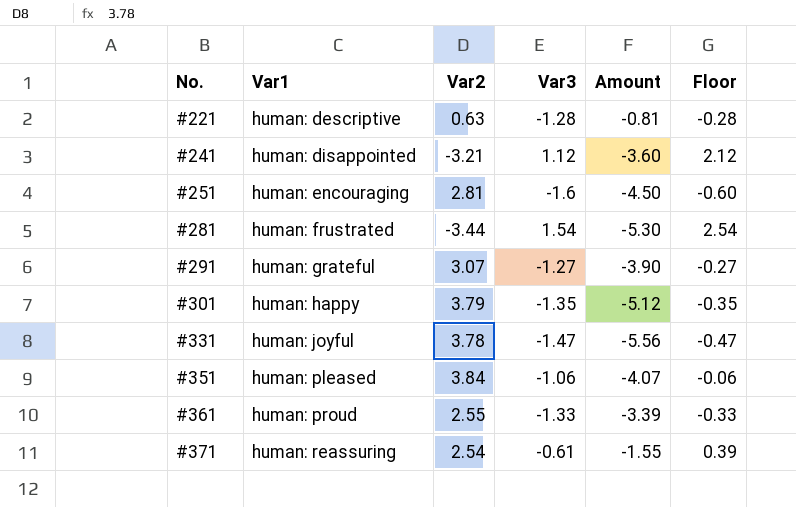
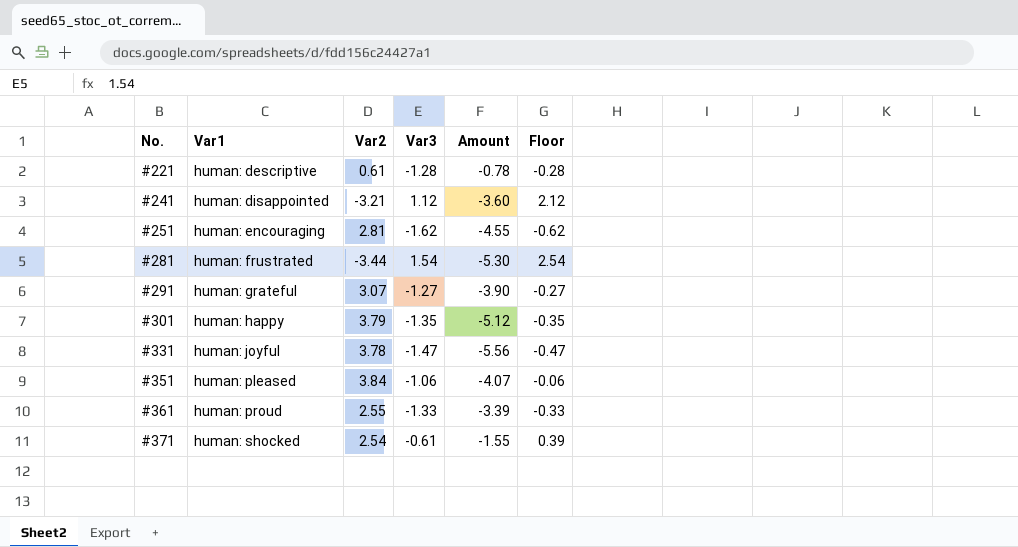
#221 | Var2: 0.63 -> 0.61
#221 | Amount: -0.81 -> -0.78
#251 | Var3: -1.6 -> -1.62
#251 | Amount: -4.50 -> -4.55
#251 | Floor: -0.60 -> -0.62
#371 | Var1: human: reassuring -> human: shocked

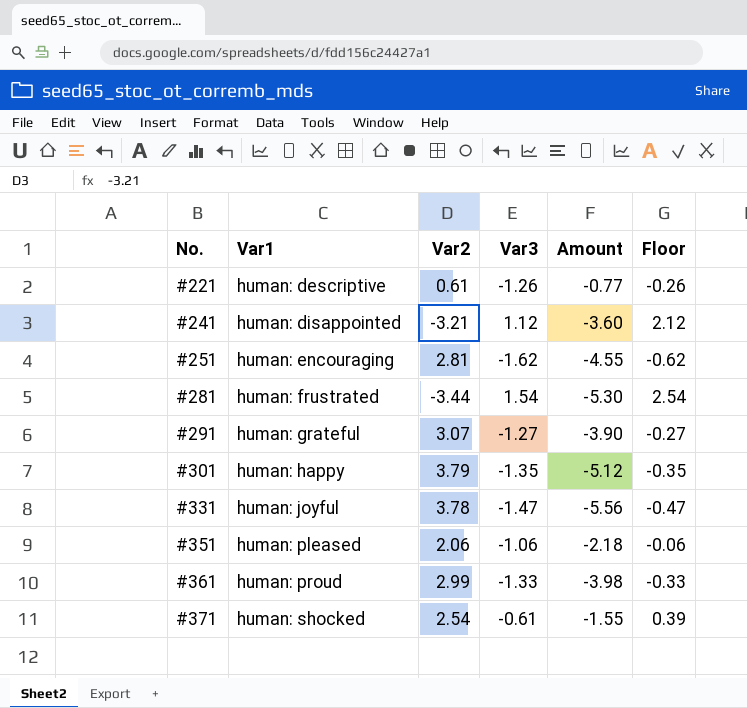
#221 | Var3: -1.28 -> -1.26
#221 | Amount: -0.78 -> -0.77
#221 | Floor: -0.28 -> -0.26
#351 | Var2: 3.84 -> 2.06
#351 | Amount: -4.07 -> -2.18
#361 | Var2: 2.55 -> 2.99
#361 | Amount: -3.39 -> -3.98

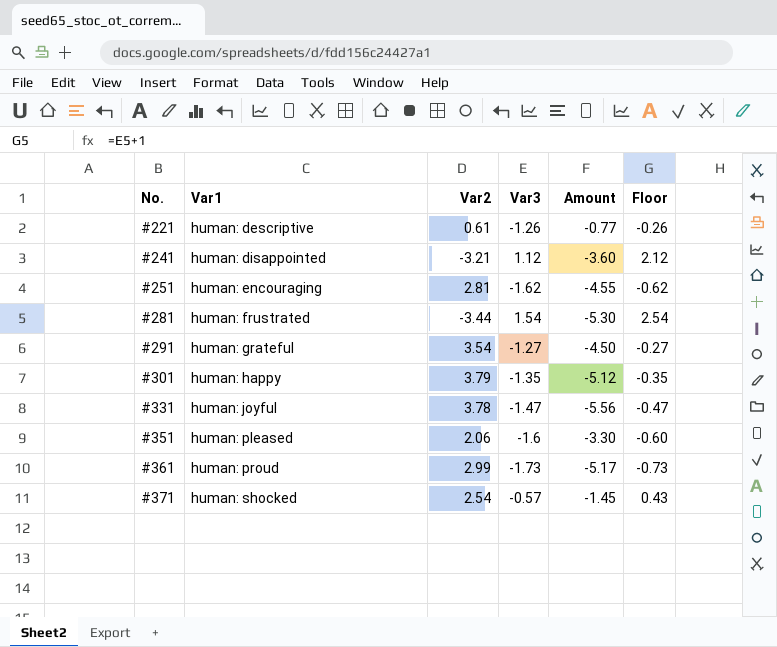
#291 | Var2: 3.07 -> 3.54
#291 | Amount: -3.90 -> -4.50
#351 | Var3: -1.06 -> -1.6
#351 | Amount: -2.18 -> -3.30
#351 | Floor: -0.06 -> -0.60
#361 | Var3: -1.33 -> -1.73
#361 | Amount: -3.98 -> -5.17
#361 | Floor: -0.33 -> -0.73
#371 | Var3: -0.61 -> -0.57
#371 | Amount: -1.55 -> -1.45
#371 | Floor: 0.39 -> 0.43

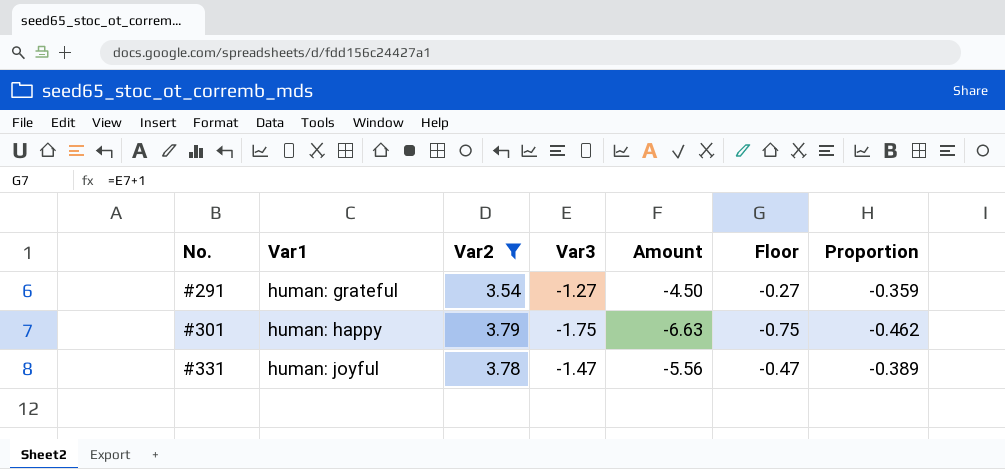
filter: none -> Var2 >= 3.54
column Proportion | formula: none -> [Var3] / [Var2]
#301 | Var3: -1.35 -> -1.75
#301 | Amount: -5.12 -> -6.63
#301 | Floor: -0.35 -> -0.75

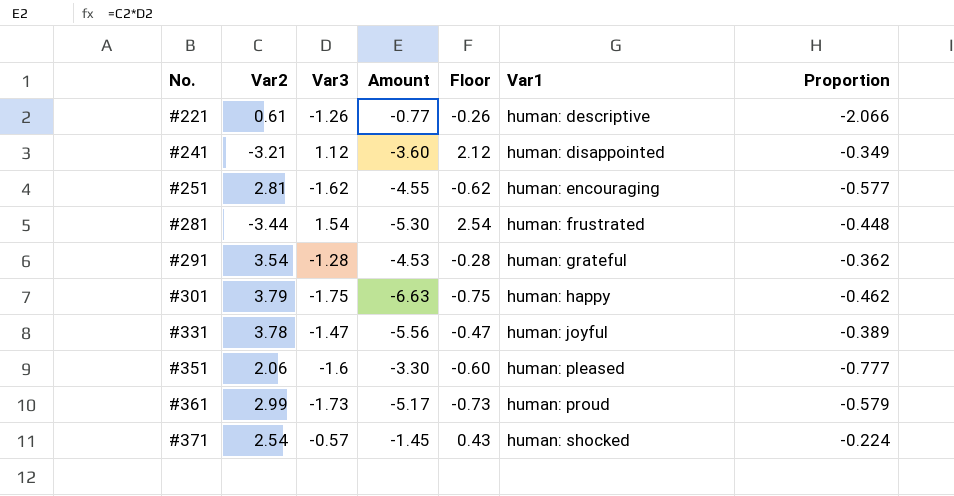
filter: Var2 >= 3.54 -> none
column Var1 | position: 2 -> 6
#291 | Var3: -1.27 -> -1.28
#291 | Amount: -4.50 -> -4.53
#291 | Floor: -0.27 -> -0.28
#291 | Proportion: -0.359 -> -0.362

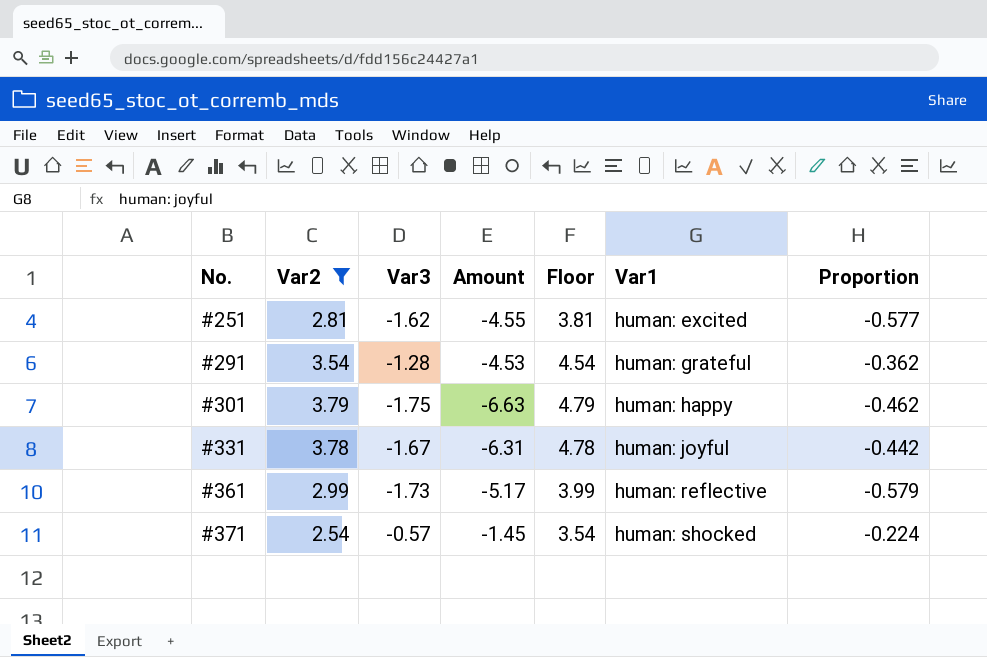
filter: none -> Var2 >= 2.54
column Floor | formula: [Var3] + 1 -> [Var2] + 1
#251 | Var1: human: encouraging -> human: excited
#331 | Var3: -1.47 -> -1.67
#331 | Amount: -5.56 -> -6.31
#331 | Proportion: -0.389 -> -0.442
#361 | Var1: human: proud -> human: reflective

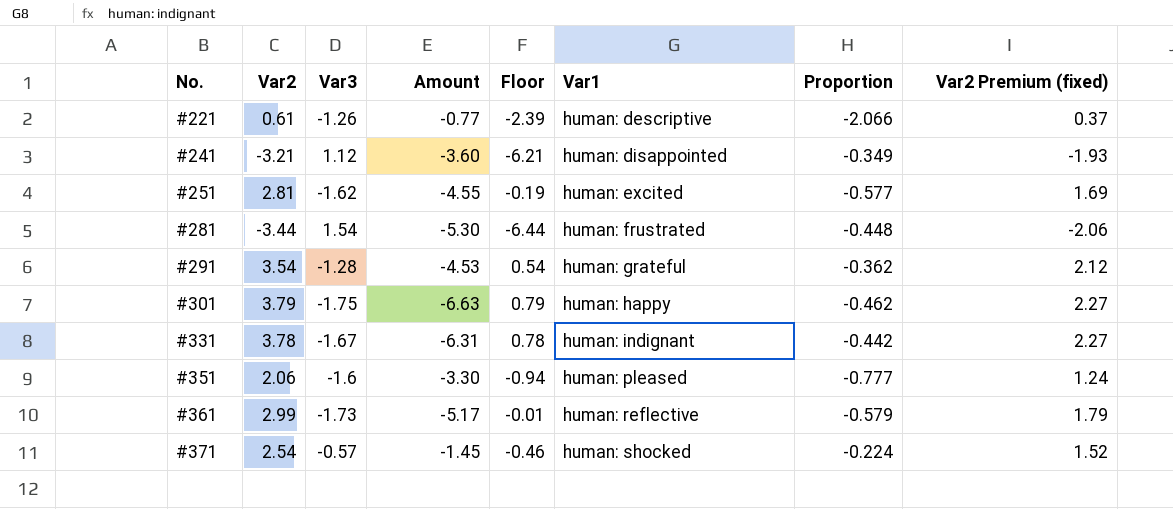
filter: Var2 >= 2.54 -> none
column Floor | formula: [Var2] + 1 -> [Var2] - 3
column Var2 Premium (fixed) | formula: none -> [Var2] * 0.6
#331 | Var1: human: joyful -> human: indignant

